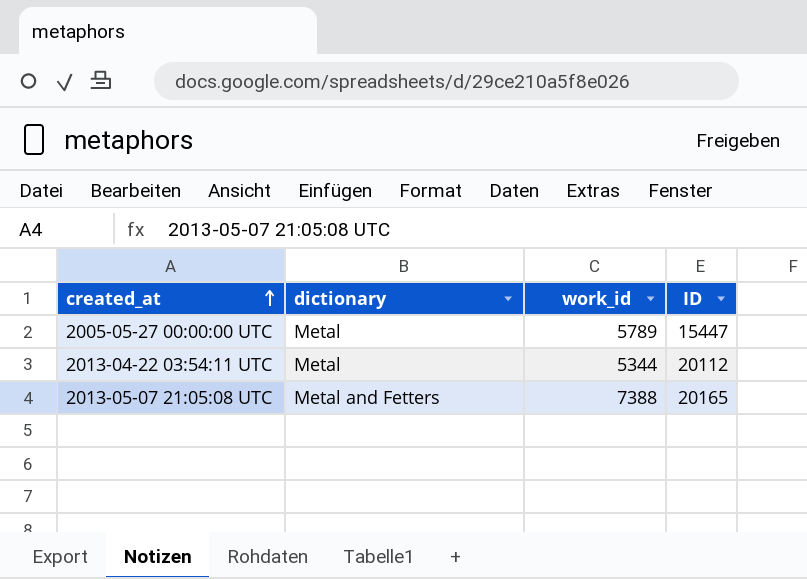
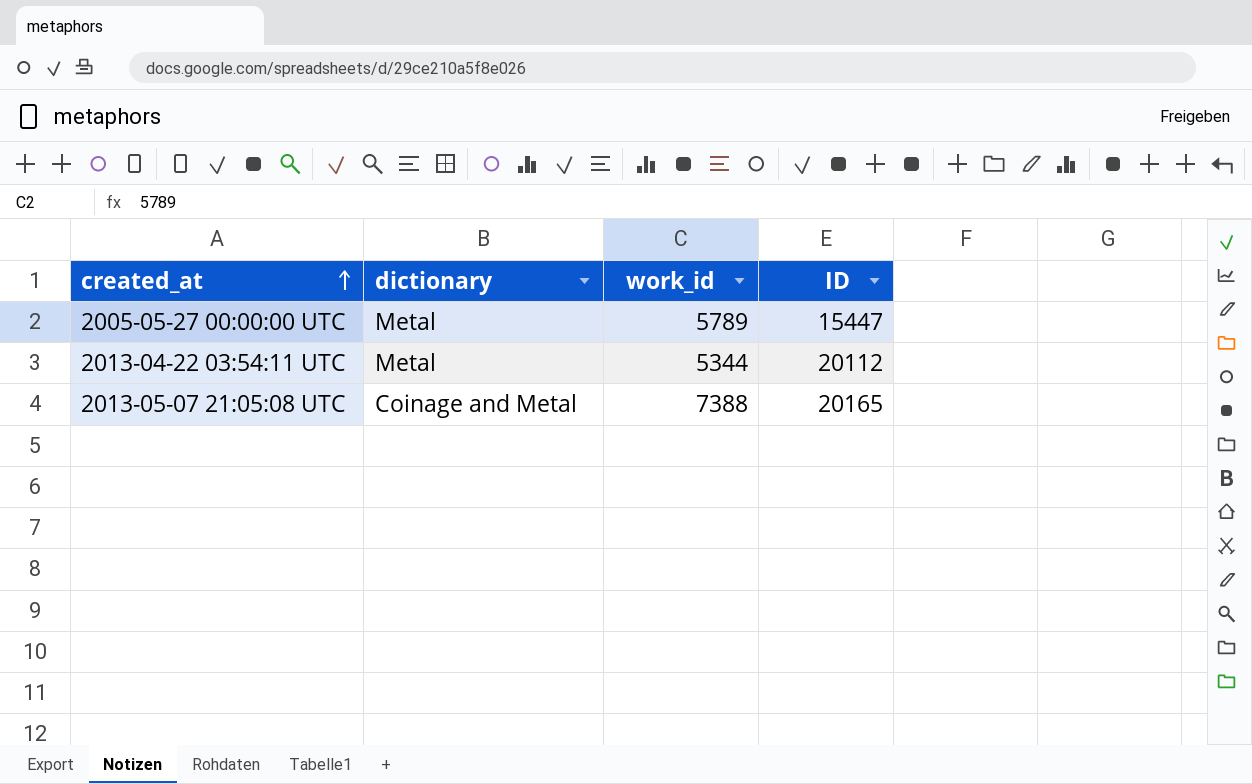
2013-05-07 21:05:08 UTC | dictionary: Metal and Fetters -> Coinage and Metal

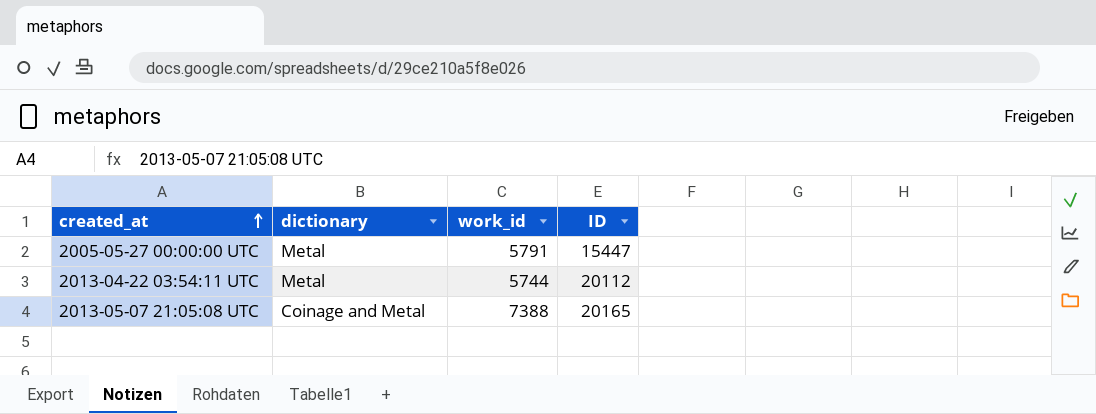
2005-05-27 00:00:00 UTC | work_id: 5789 -> 5791
2013-04-22 03:54:11 UTC | work_id: 5344 -> 5744

